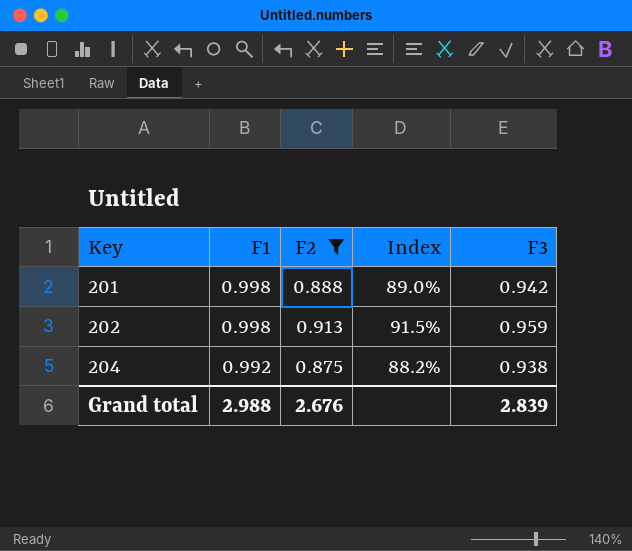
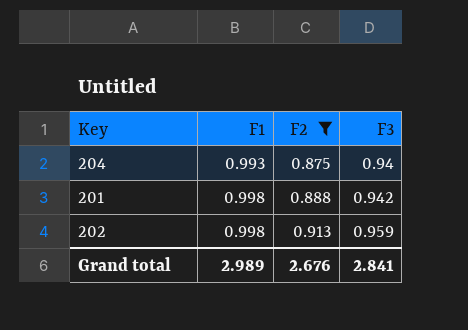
row order: Key ascending -> F1 ascending
column Index | formula: [F2] / [F1] -> none
204 | F1: 0.992 -> 0.993
204 | F3: 0.938 -> 0.94
Grand total | F1: 2.988 -> 2.989
Grand total | F3: 2.839 -> 2.841

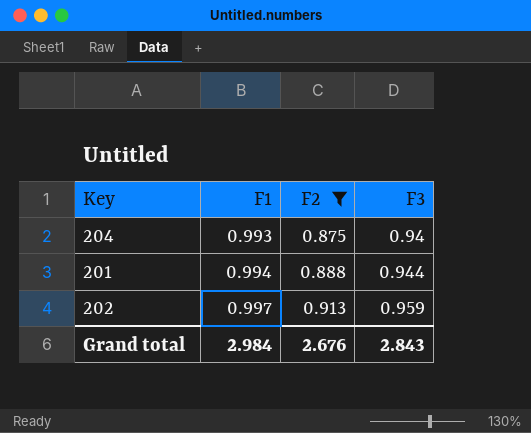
201 | F1: 0.998 -> 0.994
201 | F3: 0.942 -> 0.944
202 | F1: 0.998 -> 0.997
Grand total | F1: 2.989 -> 2.984
Grand total | F3: 2.841 -> 2.843

